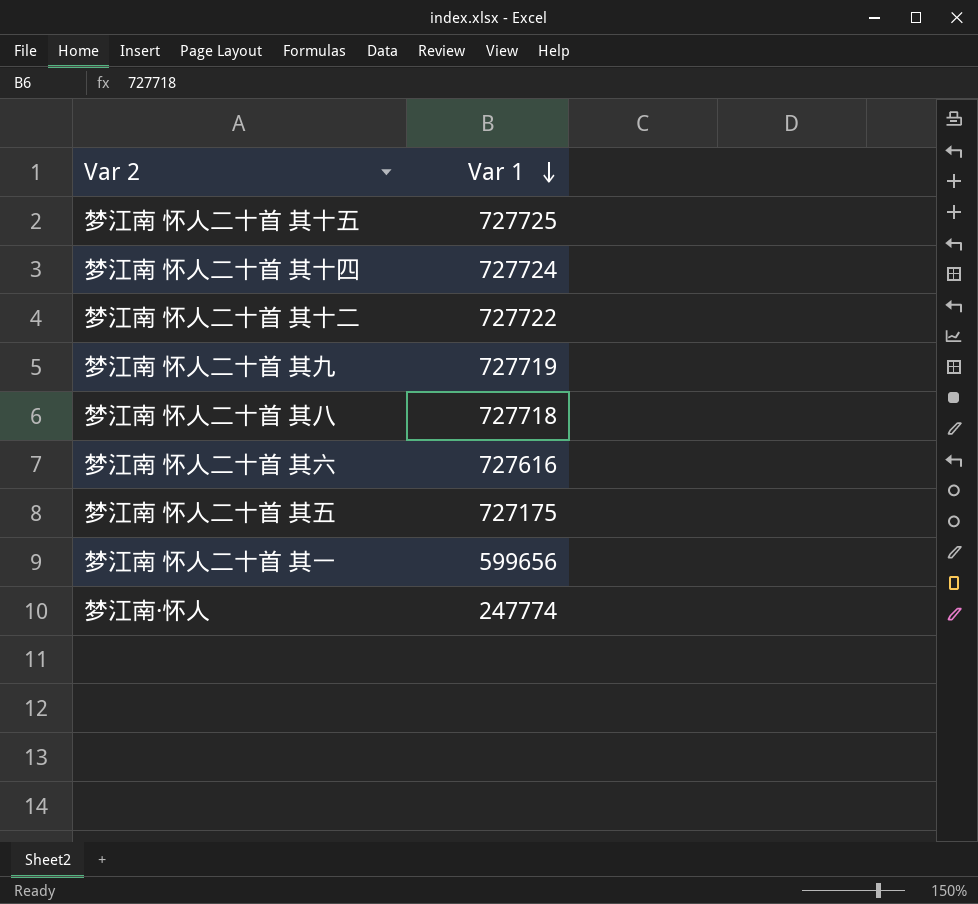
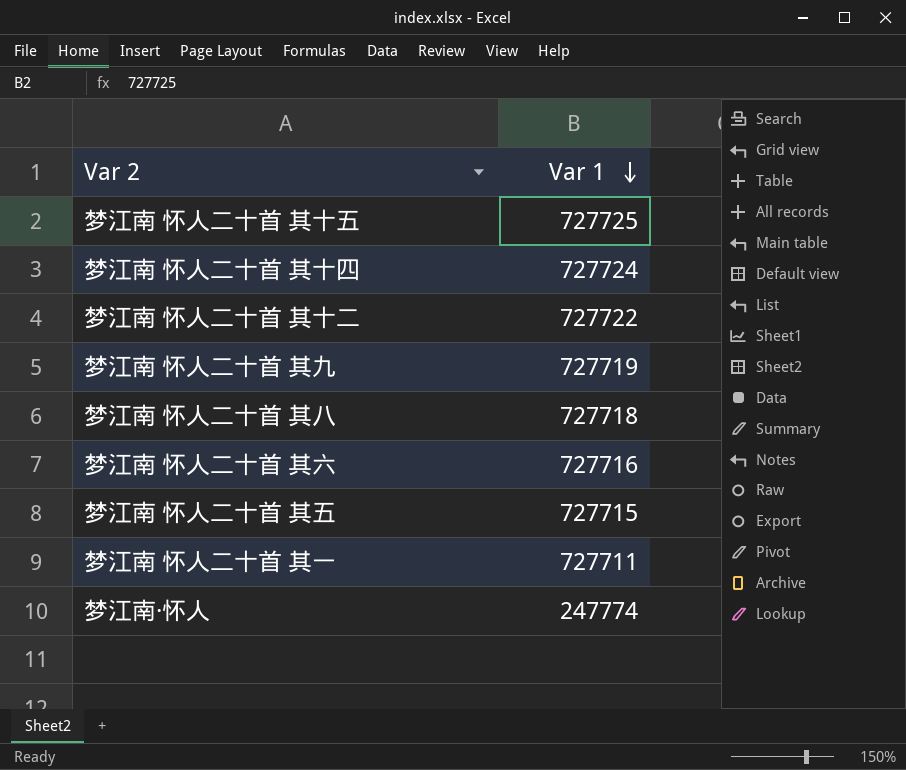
梦江南 怀人二十首 其六 | Var 1: 727616 -> 727716
梦江南 怀人二十首 其五 | Var 1: 727175 -> 727715
梦江南 怀人二十首 其一 | Var 1: 599656 -> 727711

